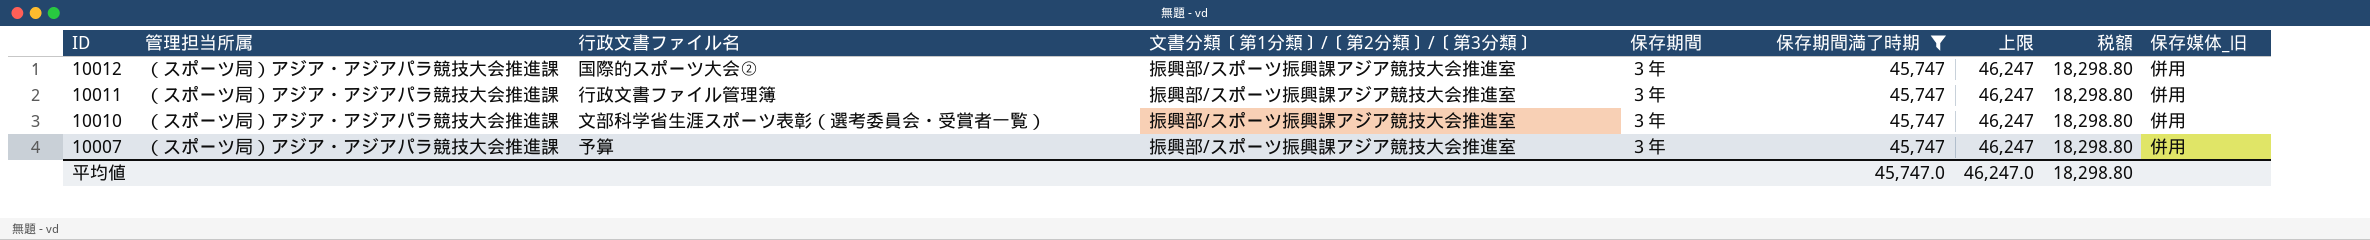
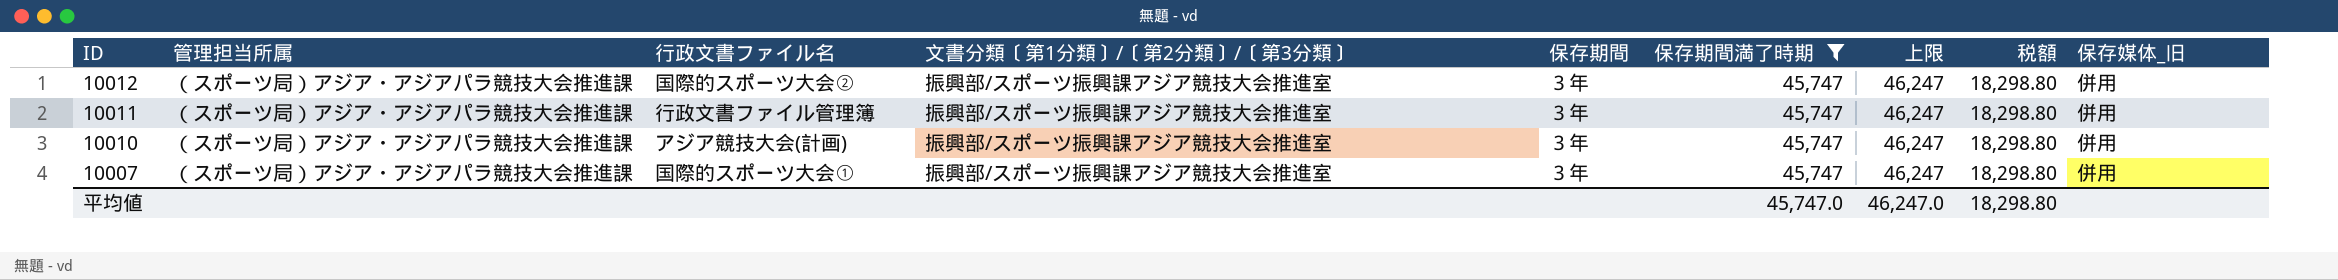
10010 | 行政文書ファイル名: 文部科学省生涯スポーツ表彰（選考委員会・受賞者一覧） -> アジア競技大会(計画)
10007 | 行政文書ファイル名: 予算 -> 国際的スポーツ大会①

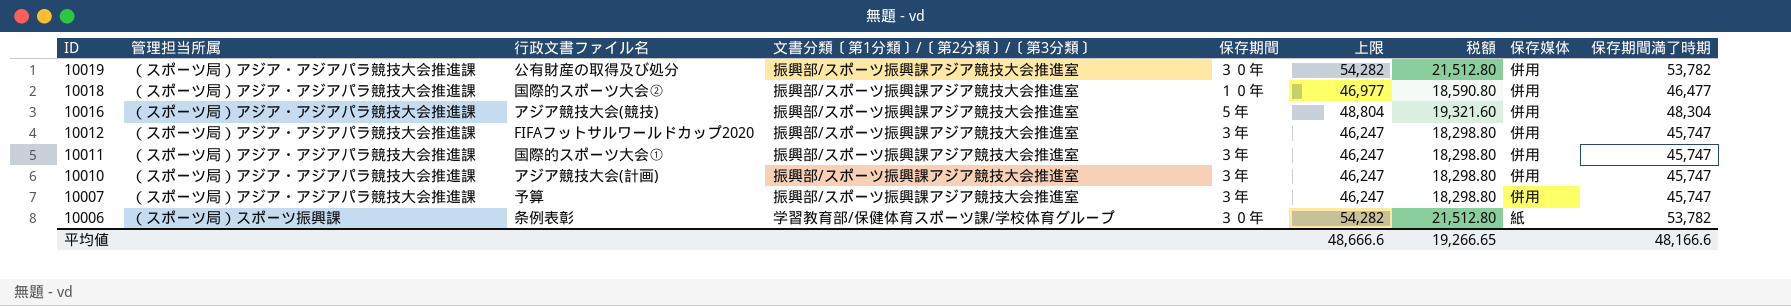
filter: 保存期間満了時期 = 45,747 -> none
column name: 保存媒体_旧 -> 保存媒体
column 保存期間満了時期 | position: 6 -> 9
10012 | 行政文書ファイル名: 国際的スポーツ大会② -> FIFAフットサルワールドカップ2020
10011 | 行政文書ファイル名: 行政文書ファイル管理簿 -> 国際的スポーツ大会①
10007 | 行政文書ファイル名: 国際的スポーツ大会① -> 予算
平均値 | 上限: 46,247.0 -> 48,666.6
平均値 | 税額: 18,298.80 -> 19,266.65
平均値 | 保存期間満了時期: 45,747.0 -> 48,166.6

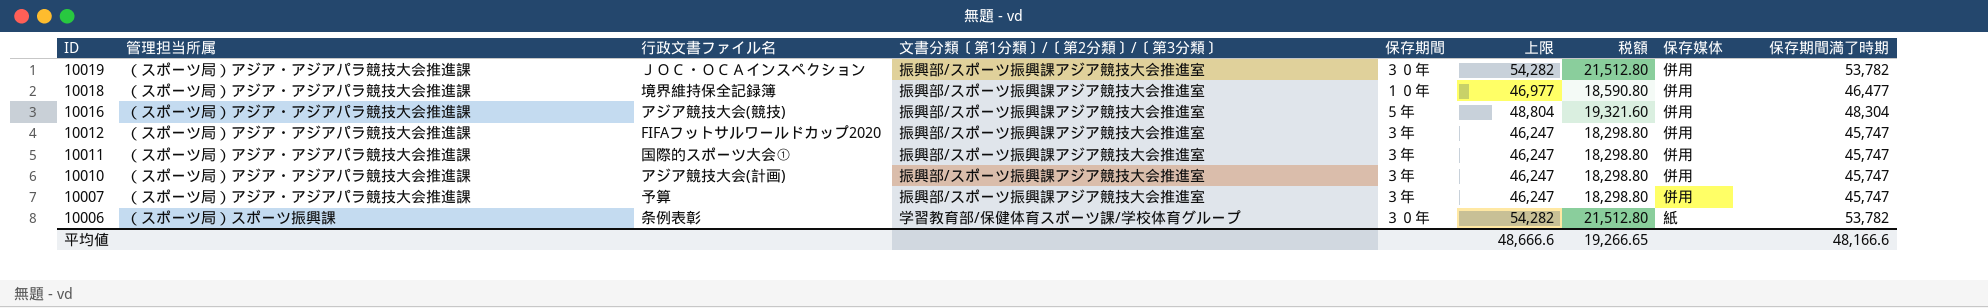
10019 | 行政文書ファイル名: 公有財産の取得及び処分 -> ＪＯＣ・ＯＣＡインスペクション
10018 | 行政文書ファイル名: 国際的スポーツ大会② -> 境界維持保全記録簿

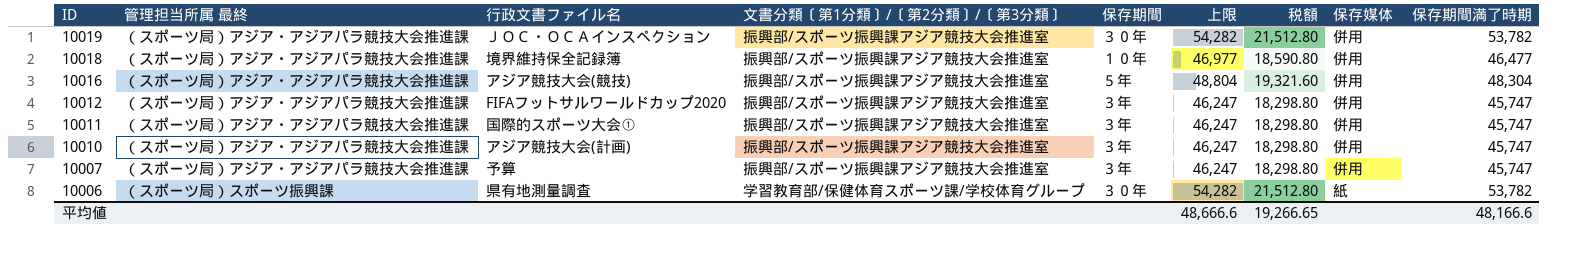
column name: 管理担当所属 -> 管理担当所属 最終
10006 | 行政文書ファイル名: 条例表彰 -> 県有地測量調査

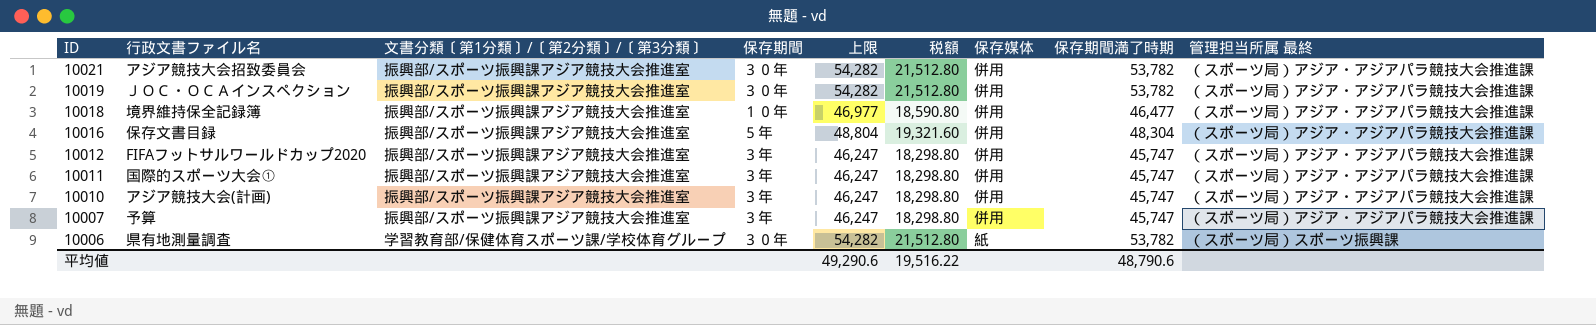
column 管理担当所属 最終 | position: 2 -> 9
row 10021: none -> アジア競技大会招致委員会 | 振興部/スポーツ振興課アジア競技大会推進室 | ３０年 | 54,282 | 21,512.80 | 併用 | 53,782 | （スポーツ局）アジア・アジアパラ競技大会推進課
10016 | 行政文書ファイル名: アジア競技大会(競技) -> 保存文書目録
平均値 | 上限: 48,666.6 -> 49,290.6
平均値 | 税額: 19,266.65 -> 19,516.22
平均値 | 保存期間満了時期: 48,166.6 -> 48,790.6

